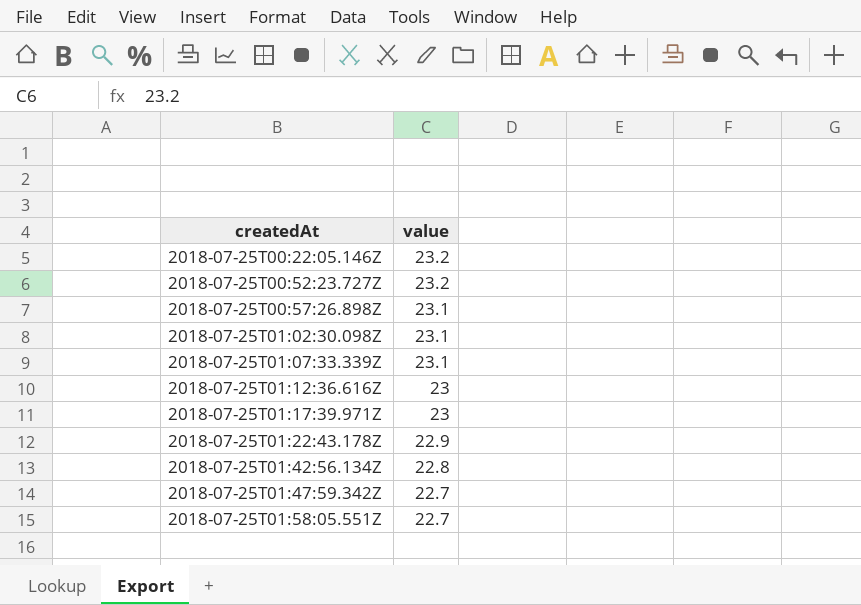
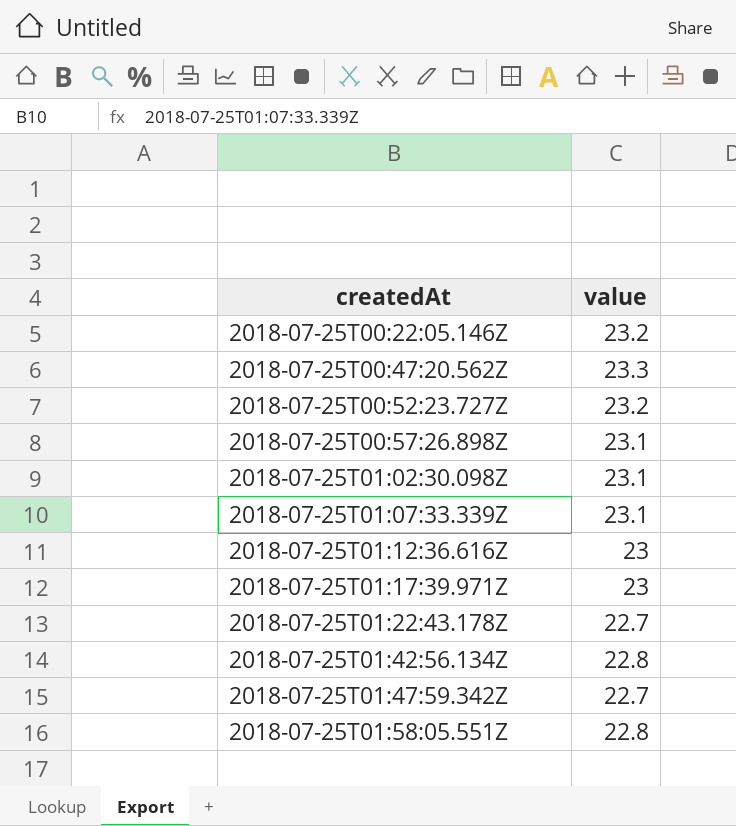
row 2018-07-25T00:47:20.562Z: none -> 23.3
2018-07-25T01:22:43.178Z | value: 22.9 -> 22.7
2018-07-25T01:58:05.551Z | value: 22.7 -> 22.8

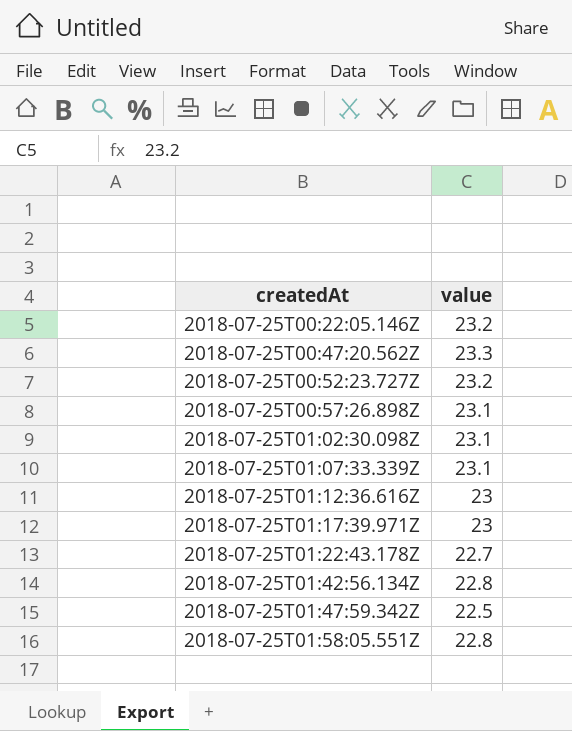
2018-07-25T01:47:59.342Z | value: 22.7 -> 22.5

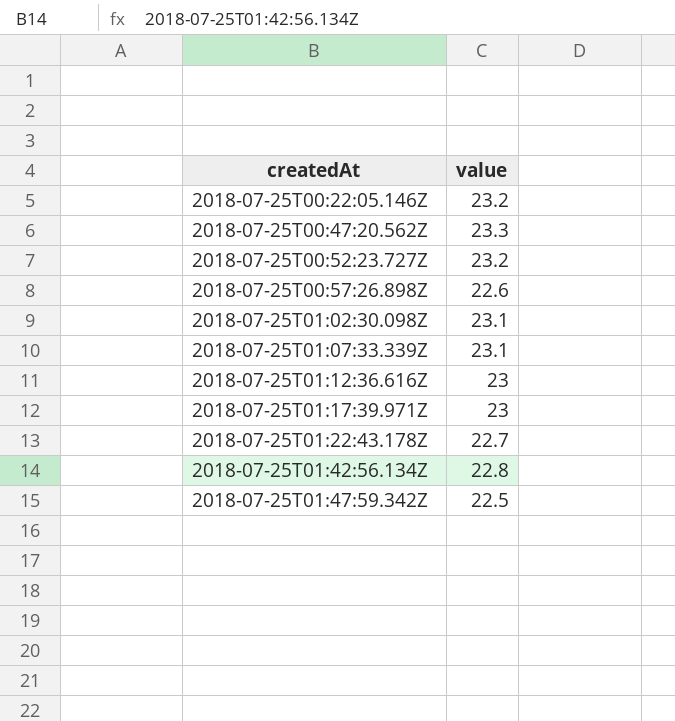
row 2018-07-25T01:58:05.551Z: 22.8 -> none
2018-07-25T00:57:26.898Z | value: 23.1 -> 22.6

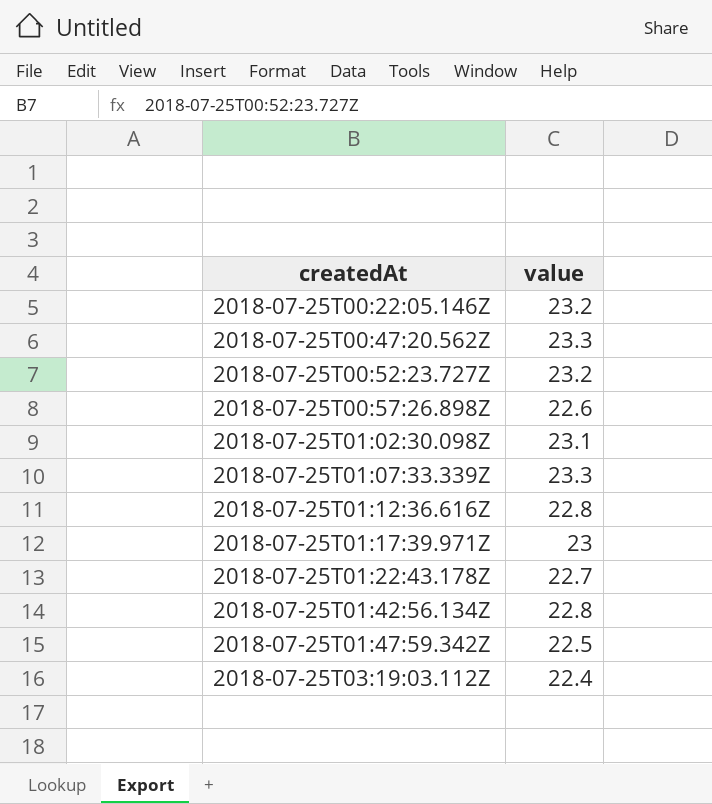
2018-07-25T01:07:33.339Z | value: 23.1 -> 23.3
2018-07-25T01:12:36.616Z | value: 23 -> 22.8
row 2018-07-25T03:19:03.112Z: none -> 22.4

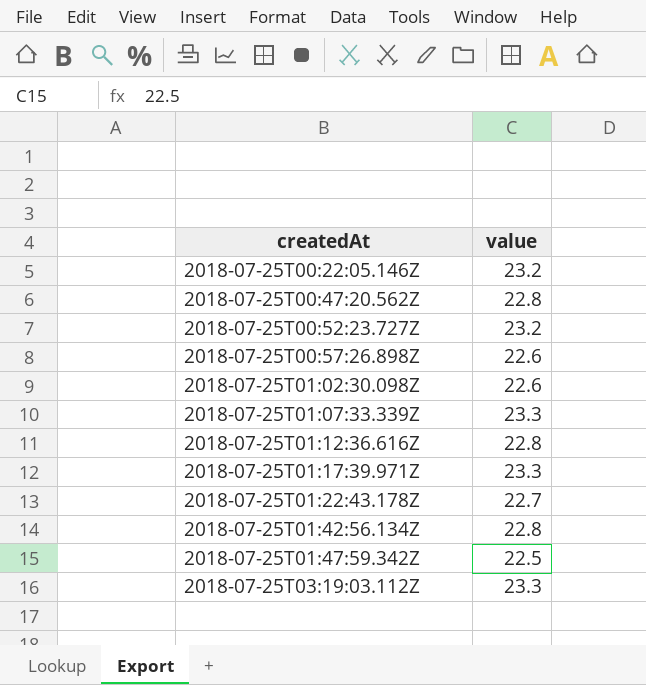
2018-07-25T00:47:20.562Z | value: 23.3 -> 22.8
2018-07-25T01:02:30.098Z | value: 23.1 -> 22.6
2018-07-25T01:17:39.971Z | value: 23 -> 23.3
2018-07-25T03:19:03.112Z | value: 22.4 -> 23.3

